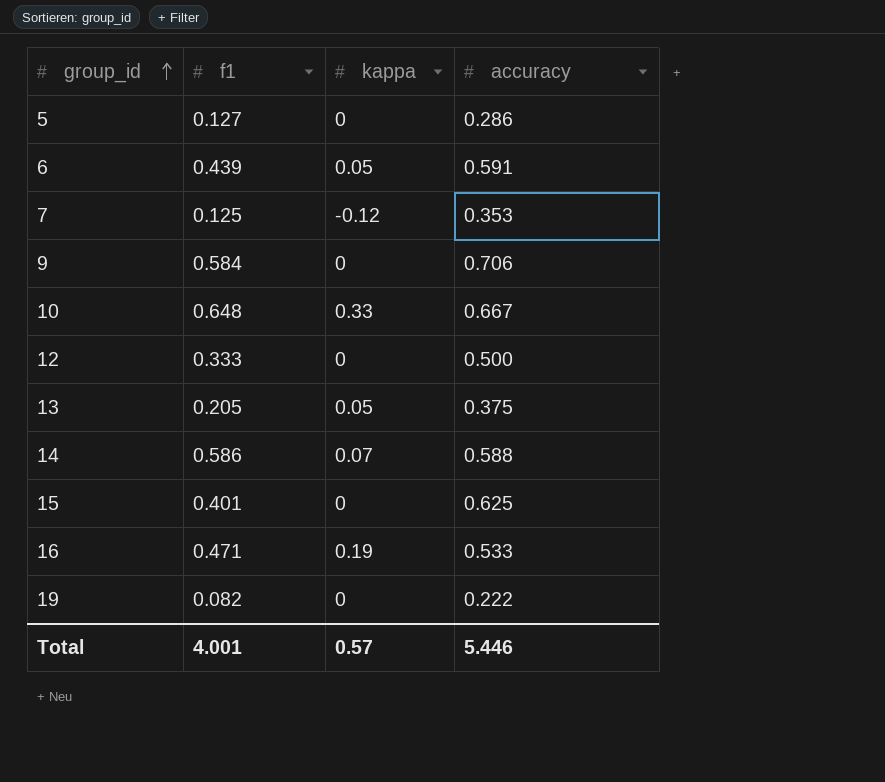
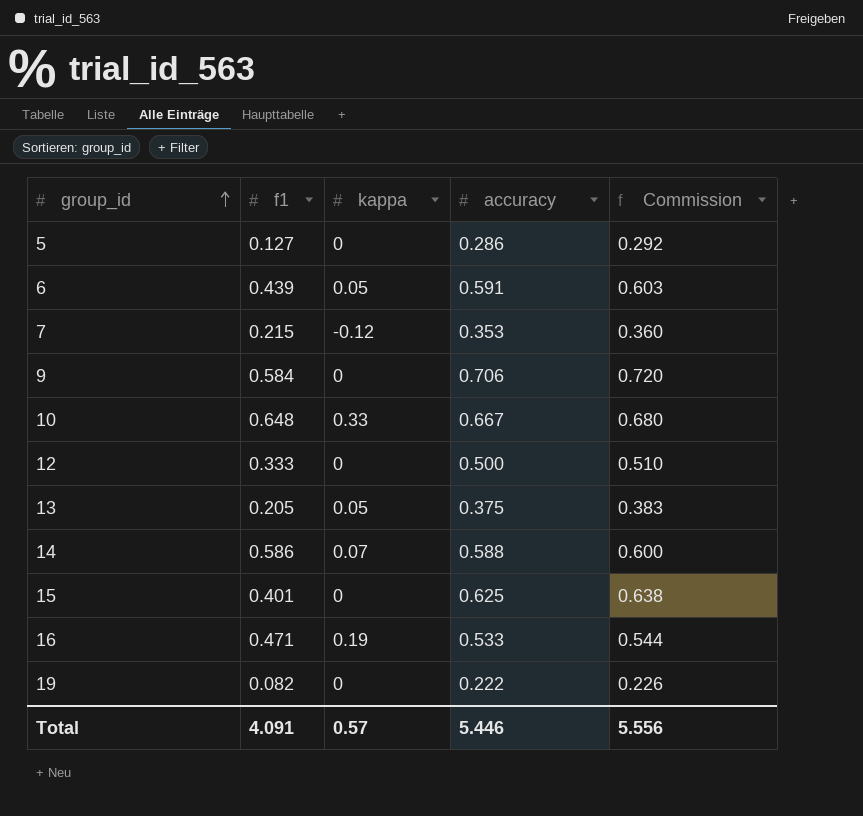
column Commission | formula: none -> [accuracy] * 1.02
7 | f1: 0.125 -> 0.215
Total | f1: 4.001 -> 4.091

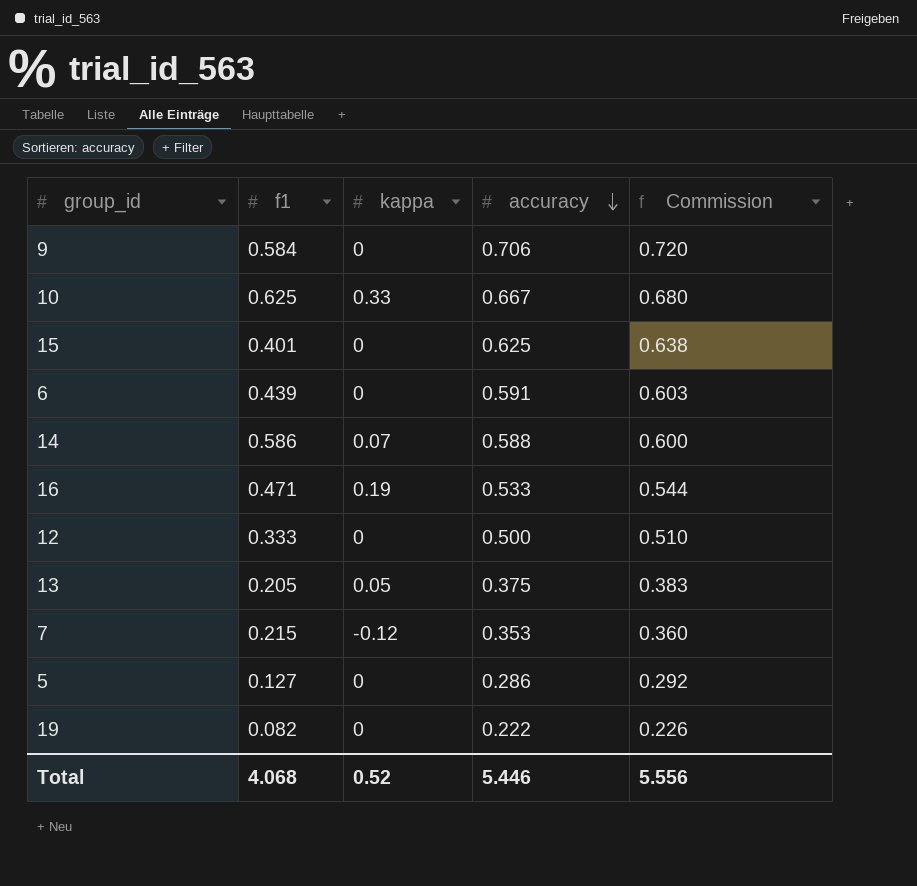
row order: group_id ascending -> accuracy descending
10 | f1: 0.648 -> 0.625
6 | kappa: 0.05 -> 0
Total | f1: 4.091 -> 4.068
Total | kappa: 0.57 -> 0.52

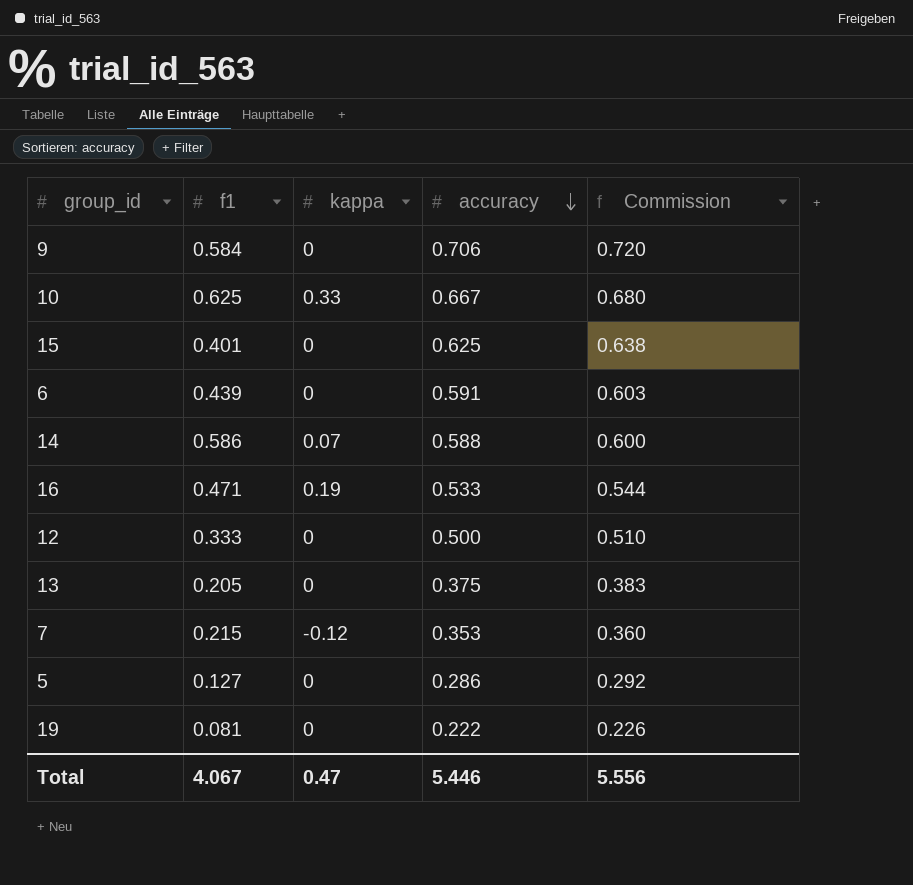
13 | kappa: 0.05 -> 0
19 | f1: 0.082 -> 0.081
Total | f1: 4.068 -> 4.067
Total | kappa: 0.52 -> 0.47

